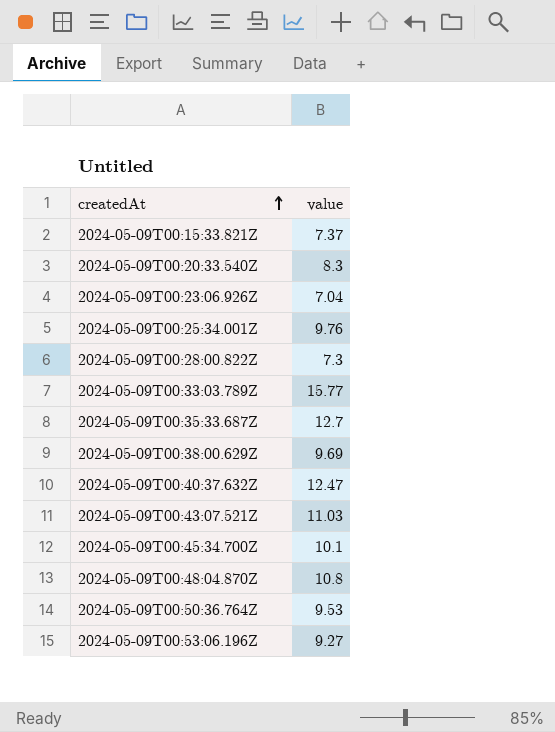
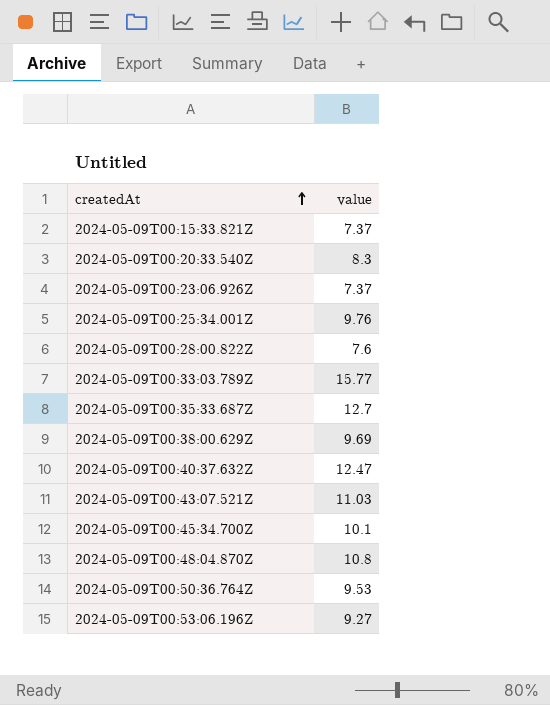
2024-05-09T00:23:06.926Z | value: 7.04 -> 7.37
2024-05-09T00:28:00.822Z | value: 7.3 -> 7.6

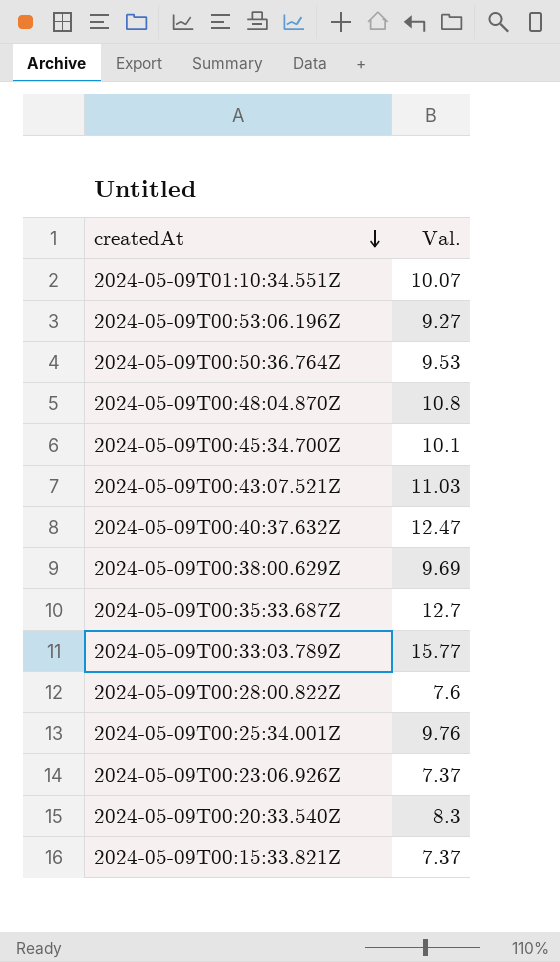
row order: createdAt ascending -> createdAt descending
column name: value -> Val.
row 2024-05-09T01:10:34.551Z: none -> 10.07

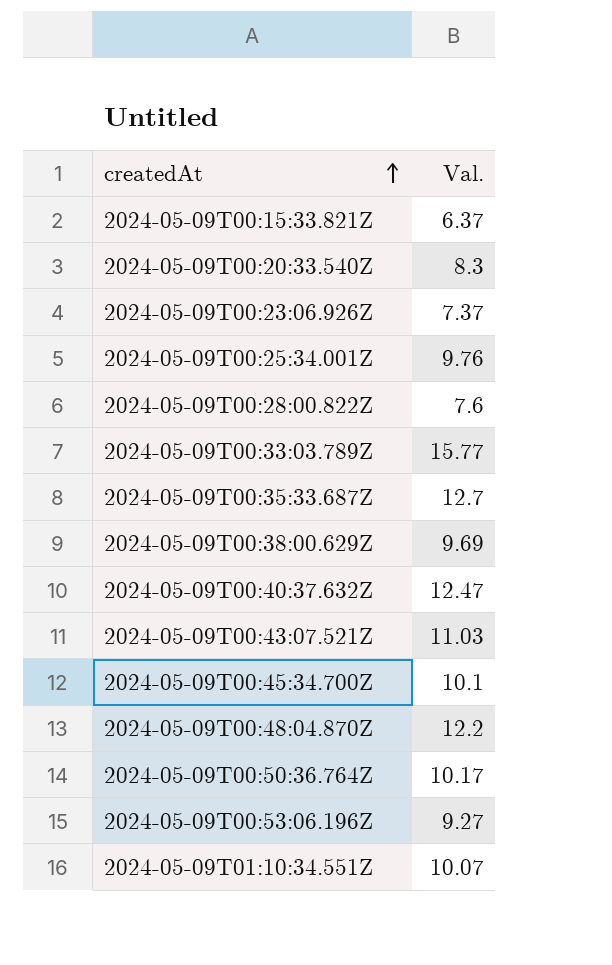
row order: createdAt descending -> createdAt ascending
2024-05-09T00:15:33.821Z | Val.: 7.37 -> 6.37
2024-05-09T00:48:04.870Z | Val.: 10.8 -> 12.2
2024-05-09T00:50:36.764Z | Val.: 9.53 -> 10.17

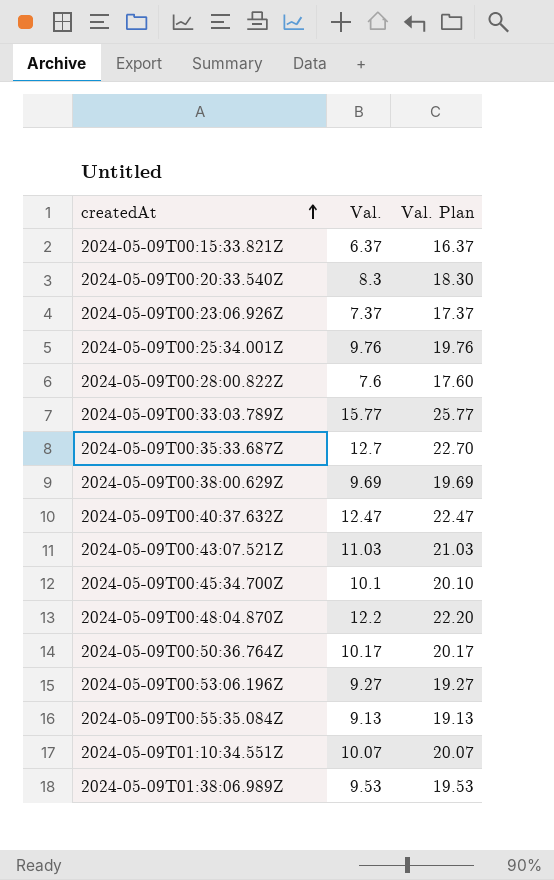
column Val. Plan | formula: none -> [Val.] + 10
row 2024-05-09T00:55:35.084Z: none -> 9.13 | 19.13
row 2024-05-09T01:38:06.989Z: none -> 9.53 | 19.53

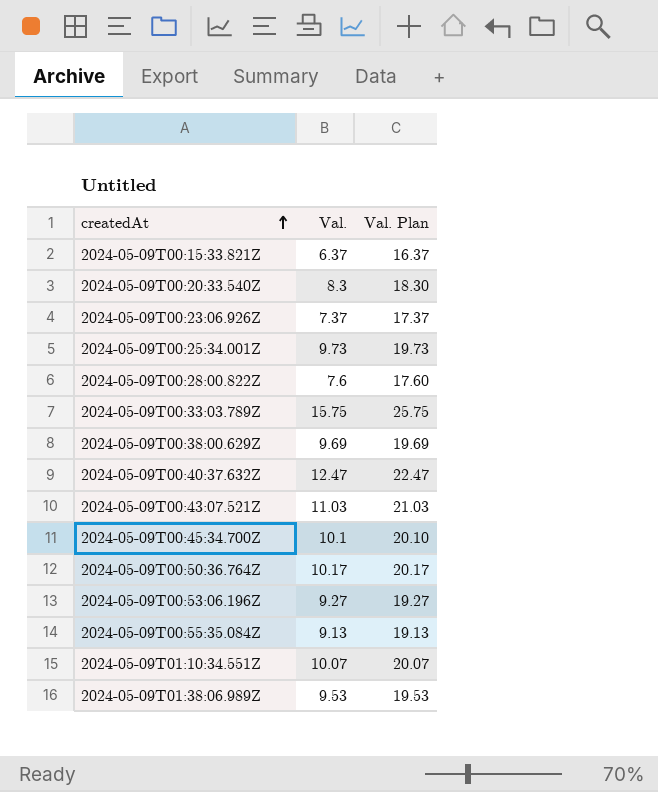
row 2024-05-09T00:35:33.687Z: 12.7 | 22.70 -> none
row 2024-05-09T00:48:04.870Z: 12.2 | 22.20 -> none
2024-05-09T00:25:34.001Z | Val.: 9.76 -> 9.73
2024-05-09T00:25:34.001Z | Val. Plan: 19.76 -> 19.73
2024-05-09T00:33:03.789Z | Val.: 15.77 -> 15.75
2024-05-09T00:33:03.789Z | Val. Plan: 25.77 -> 25.75

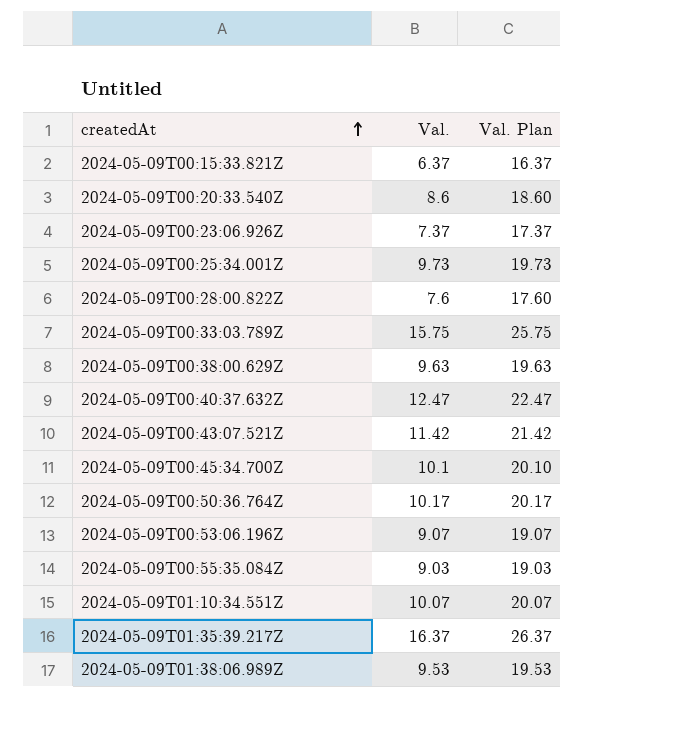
2024-05-09T00:20:33.540Z | Val.: 8.3 -> 8.6
2024-05-09T00:20:33.540Z | Val. Plan: 18.30 -> 18.60
2024-05-09T00:38:00.629Z | Val.: 9.69 -> 9.63
2024-05-09T00:38:00.629Z | Val. Plan: 19.69 -> 19.63
2024-05-09T00:43:07.521Z | Val.: 11.03 -> 11.42
2024-05-09T00:43:07.521Z | Val. Plan: 21.03 -> 21.42
2024-05-09T00:53:06.196Z | Val.: 9.27 -> 9.07
2024-05-09T00:53:06.196Z | Val. Plan: 19.27 -> 19.07
2024-05-09T00:55:35.084Z | Val.: 9.13 -> 9.03
2024-05-09T00:55:35.084Z | Val. Plan: 19.13 -> 19.03
row 2024-05-09T01:35:39.217Z: none -> 16.37 | 26.37

